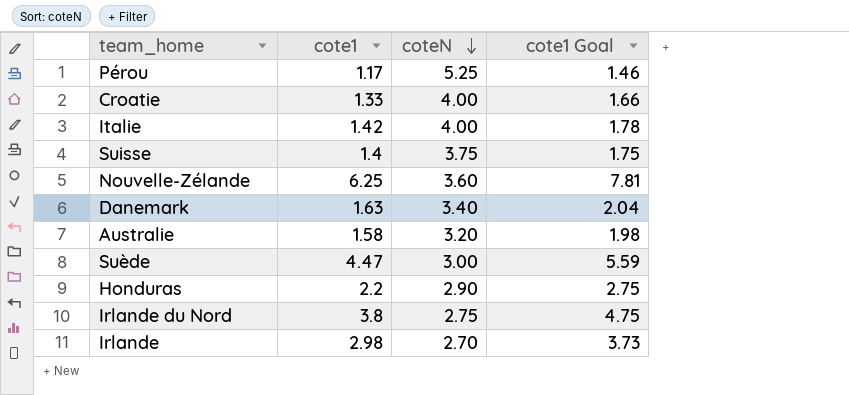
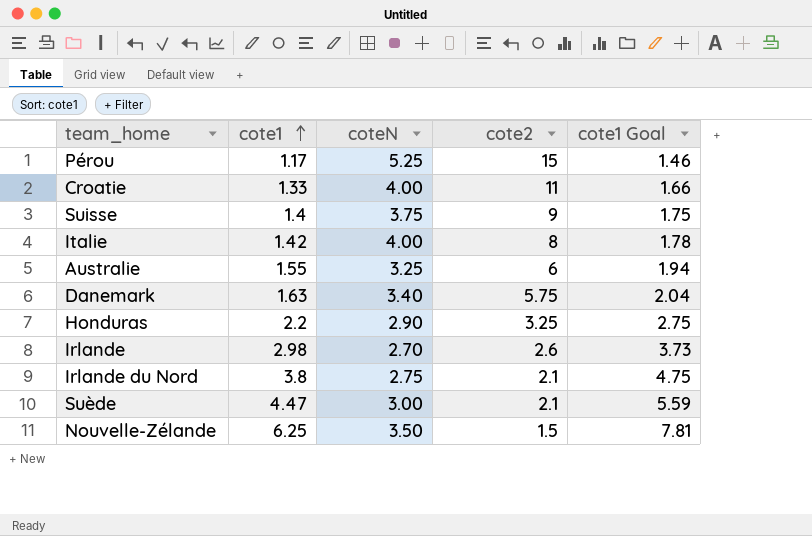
row order: coteN descending -> cote1 ascending
column cote2 | position: none -> 4
Australie | cote1: 1.58 -> 1.55
Australie | coteN: 3.20 -> 3.25
Australie | cote1 Goal: 1.98 -> 1.94
Nouvelle-Zélande | coteN: 3.60 -> 3.50

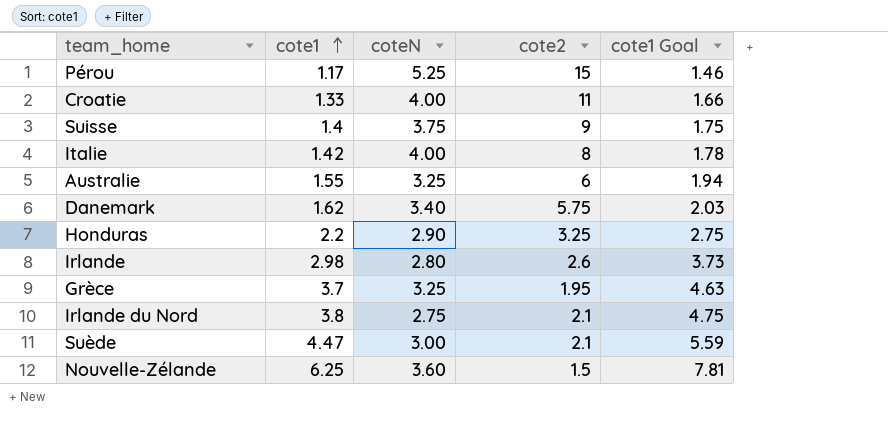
Danemark | cote1: 1.63 -> 1.62
Danemark | cote1 Goal: 2.04 -> 2.03
Irlande | coteN: 2.70 -> 2.80
row Grèce: none -> 3.7 | 3.25 | 1.95 | 4.63
Nouvelle-Zélande | coteN: 3.50 -> 3.60

